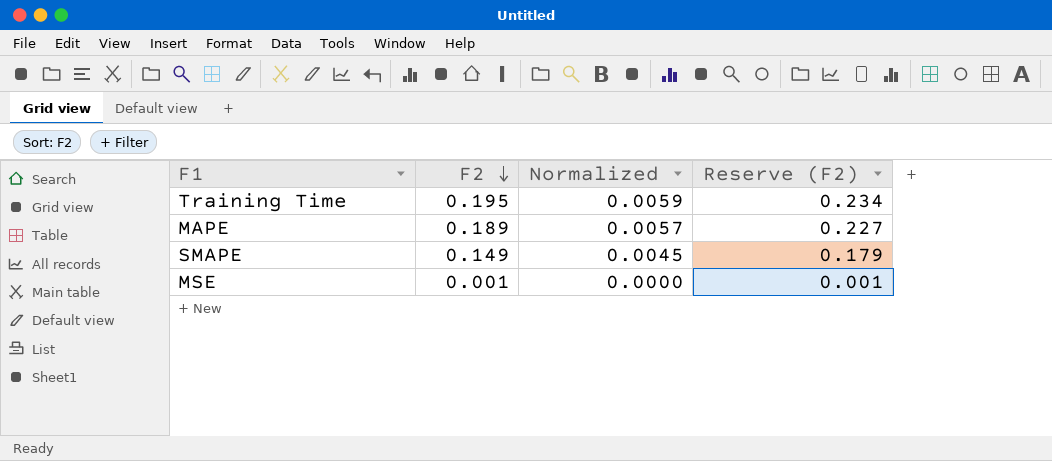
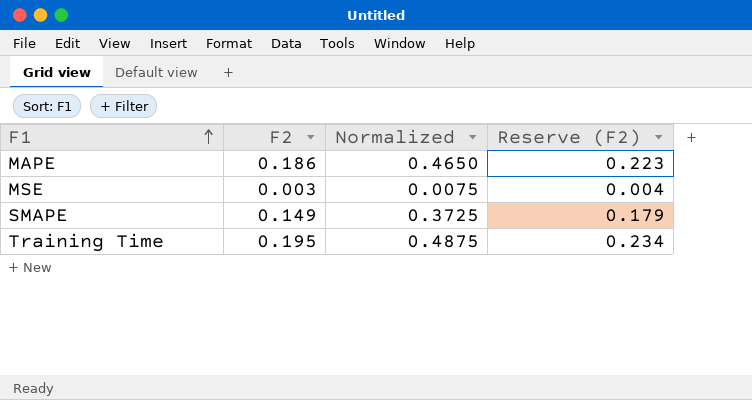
row order: F2 descending -> F1 ascending
column Normalized | formula: [F2] * 0.03 -> [F2] * 2.5
MAPE | F2: 0.189 -> 0.186
MAPE | Reserve (F2): 0.227 -> 0.223
MSE | F2: 0.001 -> 0.003
MSE | Reserve (F2): 0.001 -> 0.004

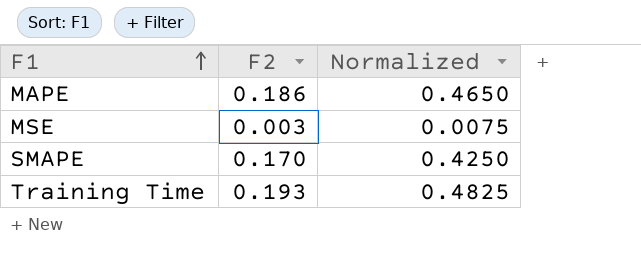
column Reserve (F2) | formula: [F2] * 1.2 -> none
SMAPE | F2: 0.149 -> 0.170
SMAPE | Normalized: 0.3725 -> 0.4250
Training Time | F2: 0.195 -> 0.193
Training Time | Normalized: 0.4875 -> 0.4825

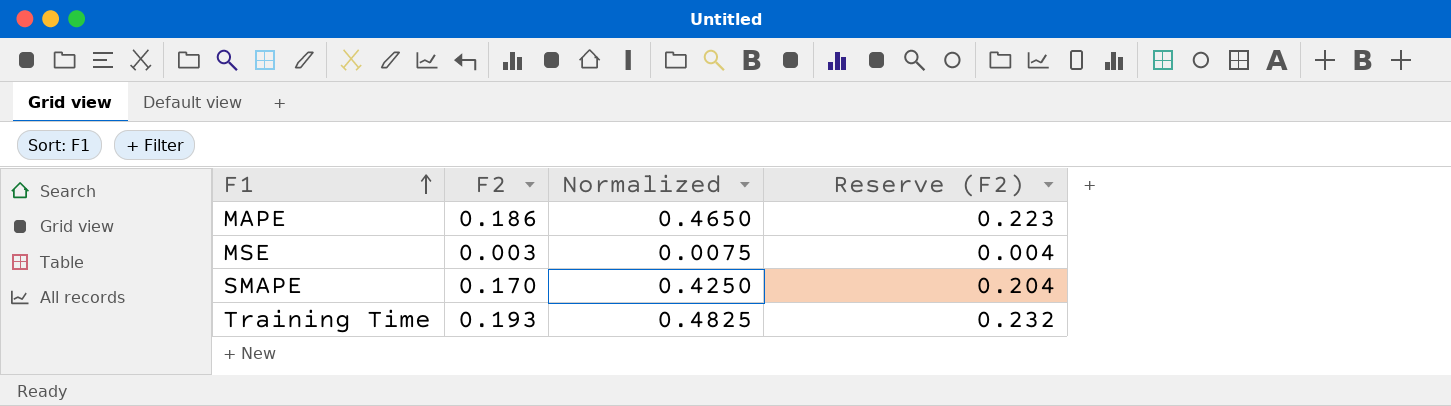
column Reserve (F2) | formula: none -> [F2] * 1.2

